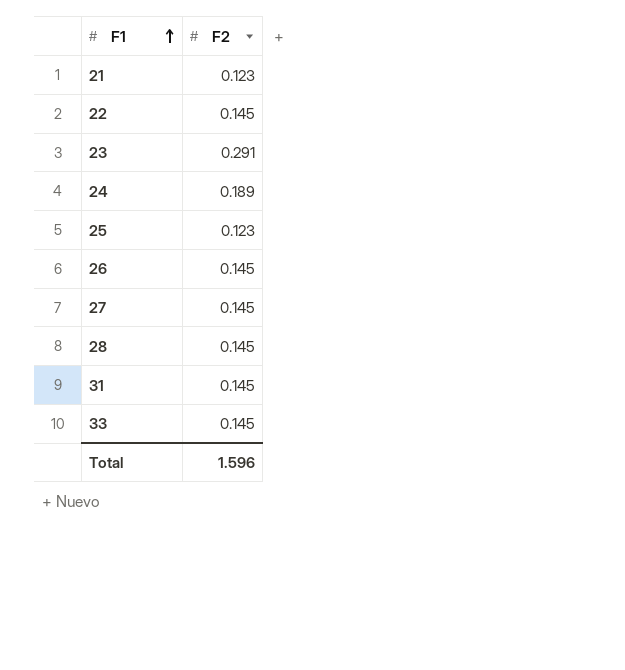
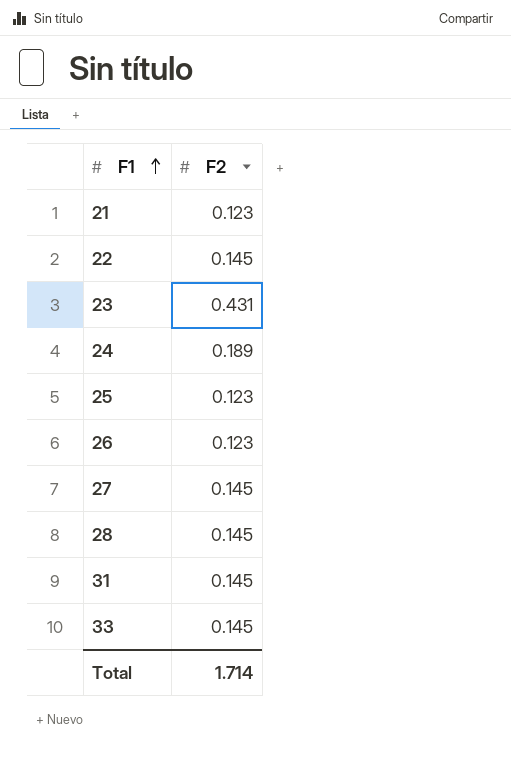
23 | F2: 0.291 -> 0.431
26 | F2: 0.145 -> 0.123
Total | F2: 1.596 -> 1.714

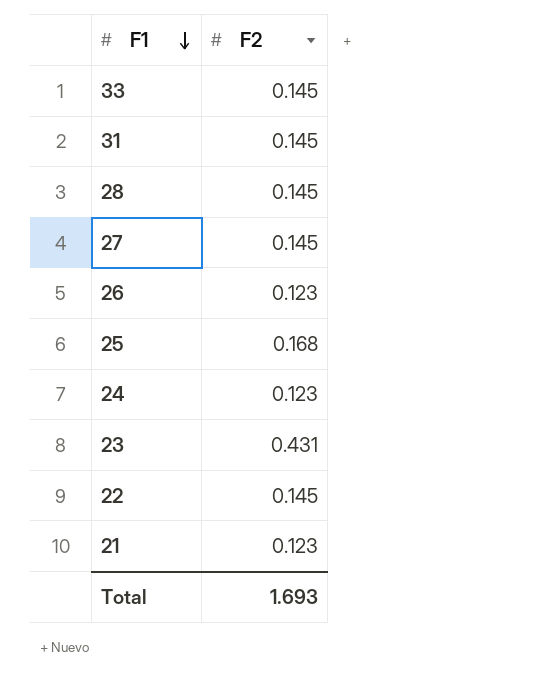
row order: F1 ascending -> F1 descending
25 | F2: 0.123 -> 0.168
24 | F2: 0.189 -> 0.123
Total | F2: 1.714 -> 1.693

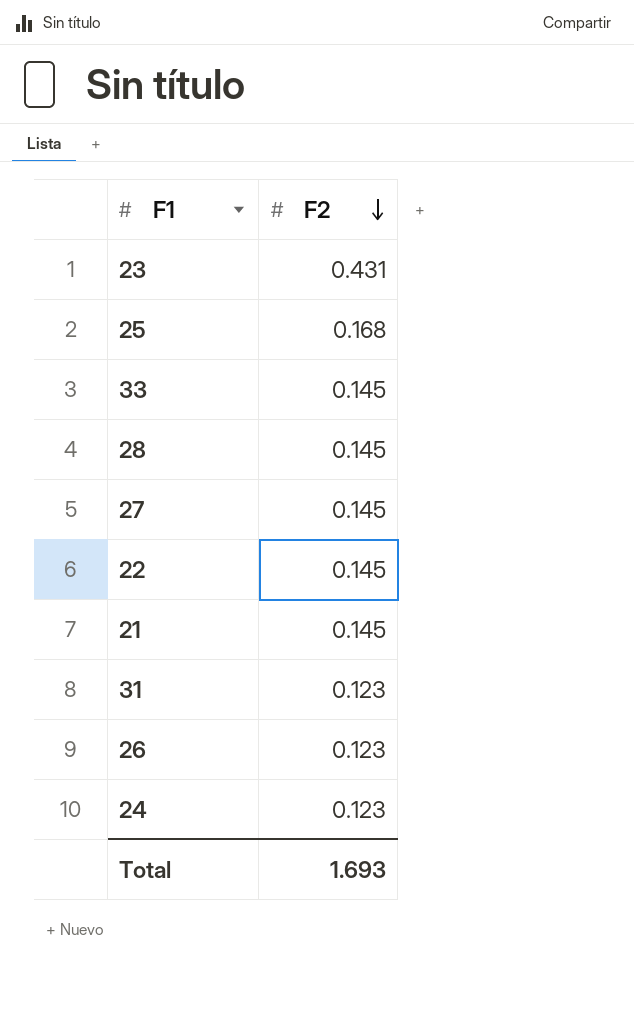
row order: F1 descending -> F2 descending
21 | F2: 0.123 -> 0.145
31 | F2: 0.145 -> 0.123

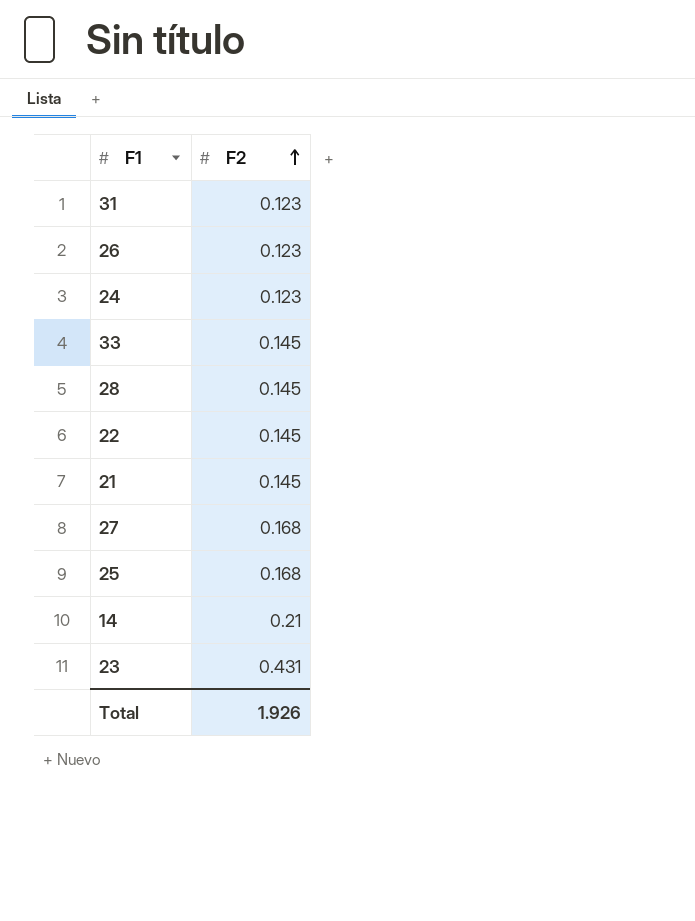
row order: F2 descending -> F2 ascending
27 | F2: 0.145 -> 0.168
row 14: none -> 0.21
Total | F2: 1.693 -> 1.926

